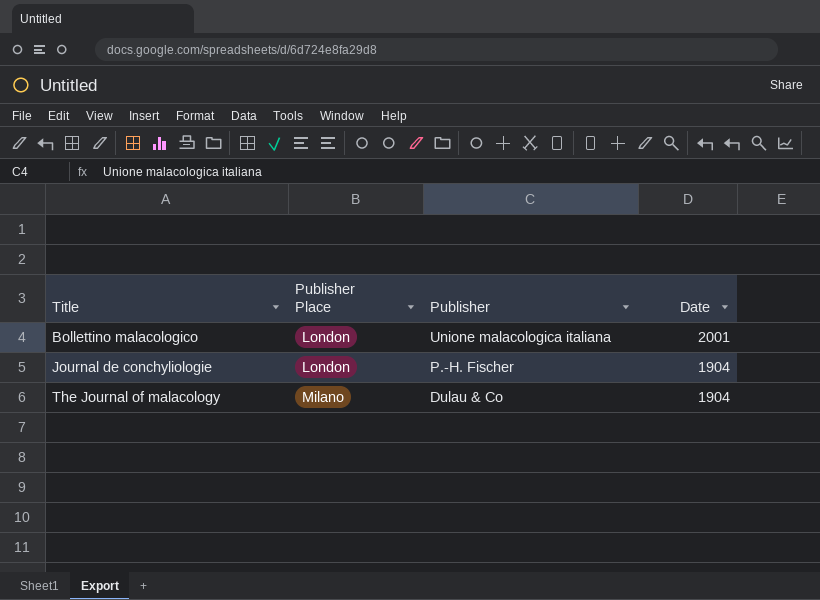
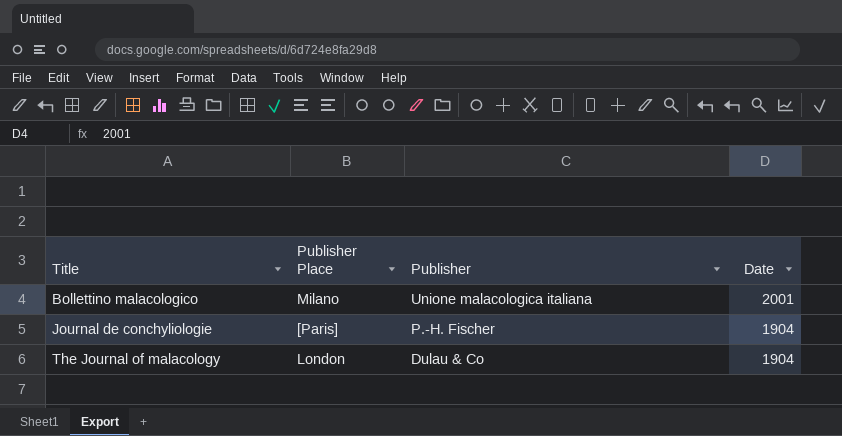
Bollettino malacologico | Publisher Place: London -> Milano
Journal de conchyliologie | Publisher Place: London -> [Paris]
The Journal of malacology | Publisher Place: Milano -> London

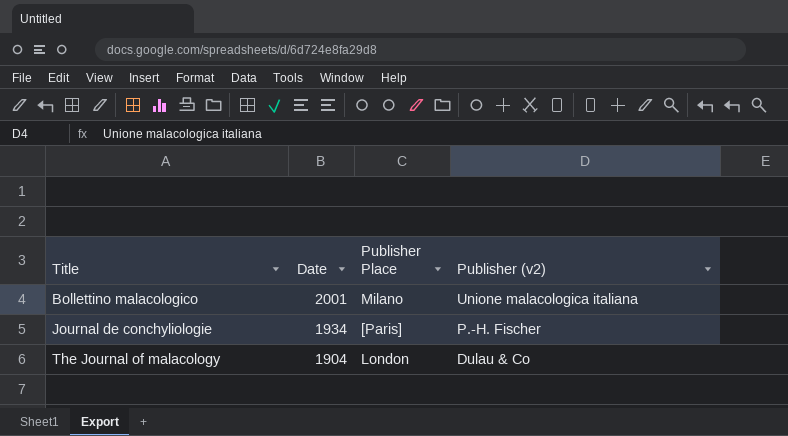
column Date | position: 4 -> 2
column name: Publisher -> Publisher (v2)
Journal de conchyliologie | Date: 1904 -> 1934

